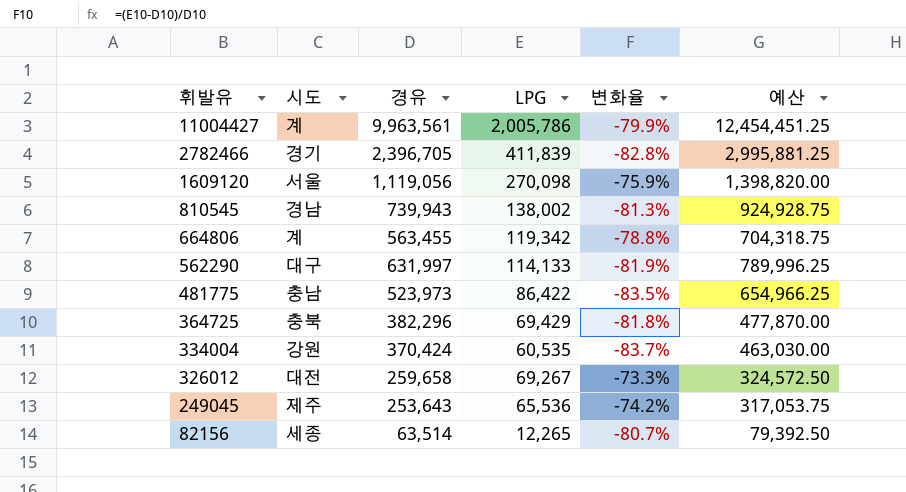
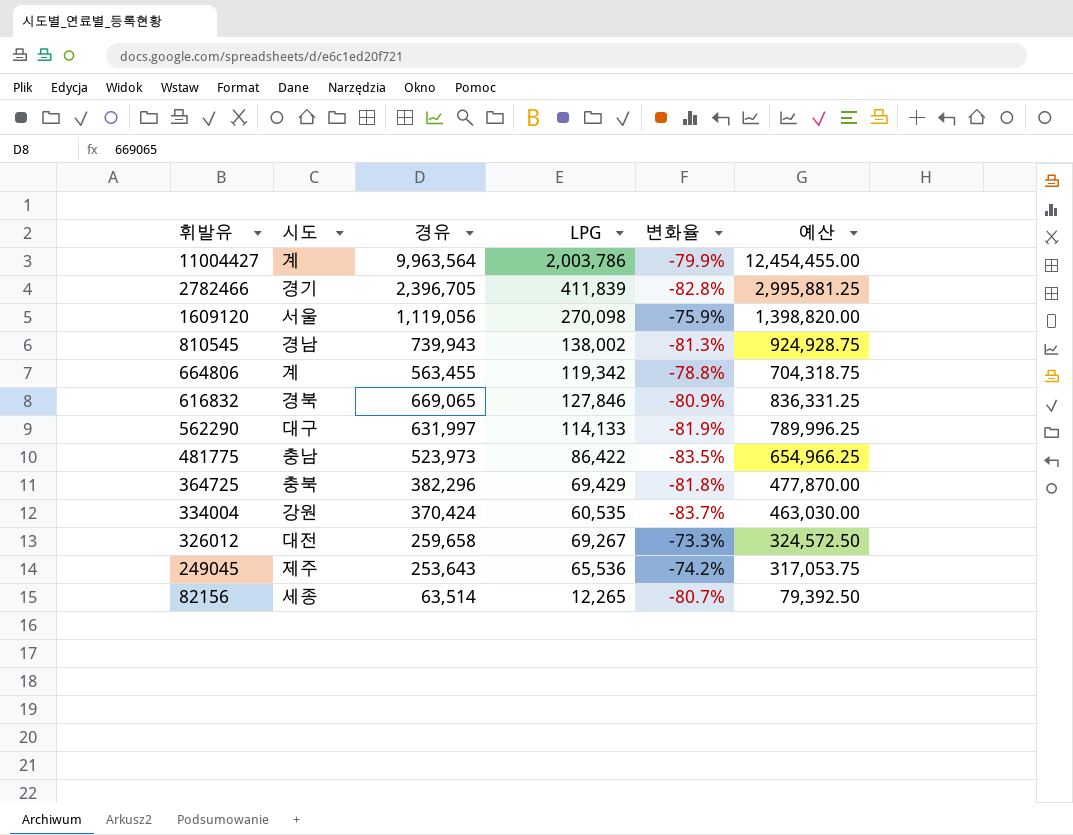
11004427 | 경유: 9,963,561 -> 9,963,564
11004427 | LPG: 2,005,786 -> 2,003,786
11004427 | 예산: 12,454,451.25 -> 12,454,455.00
row 616832: none -> 경북 | 669,065 | 127,846 | -80.9% | 836,331.25

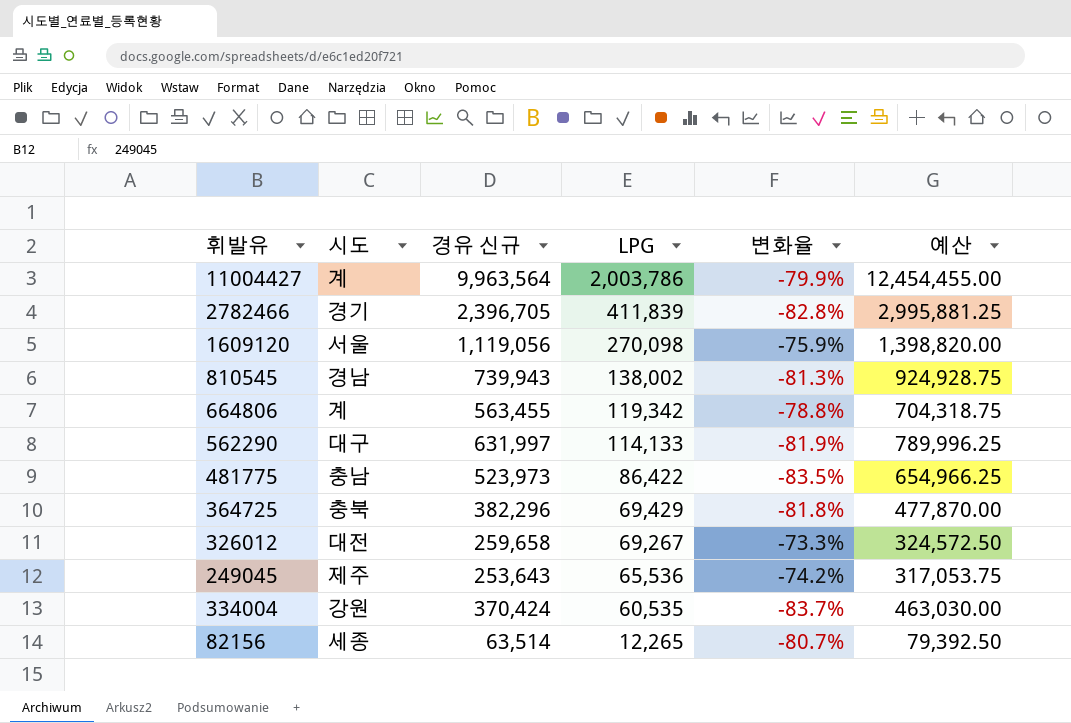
row order: 휘발유 descending -> LPG descending
column name: 경유 -> 경유 신규
row 616832: 경북 | 669,065 | 127,846 | -80.9% | 836,331.25 -> none

